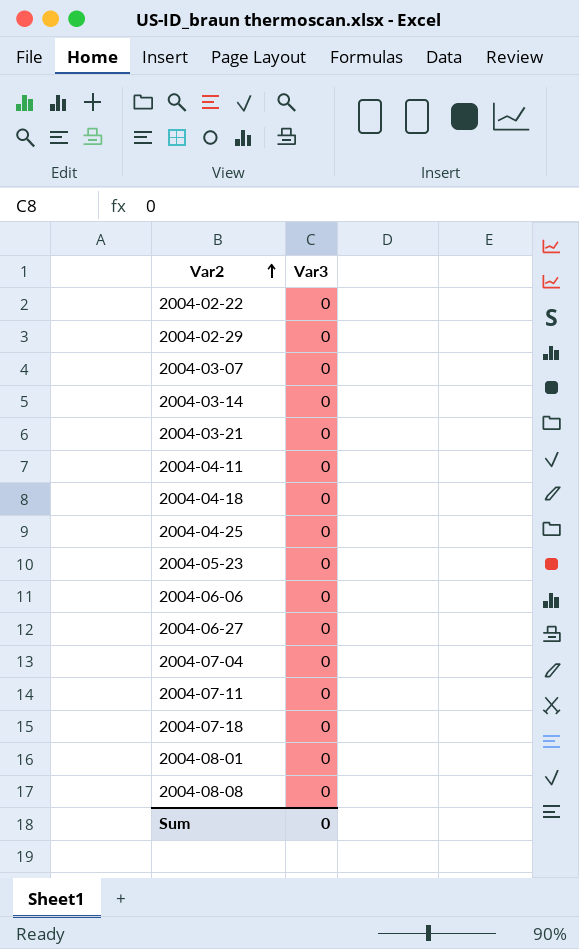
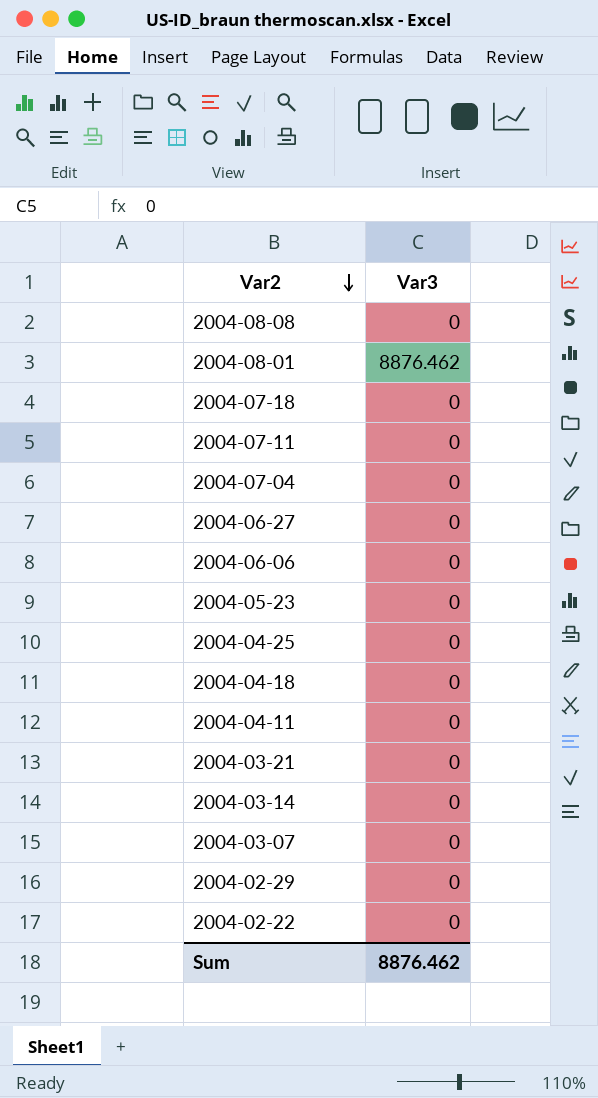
row order: Var2 ascending -> Var2 descending
2004-08-01 | Var3: 0 -> 8876.462
Sum | Var3: 0 -> 8876.462

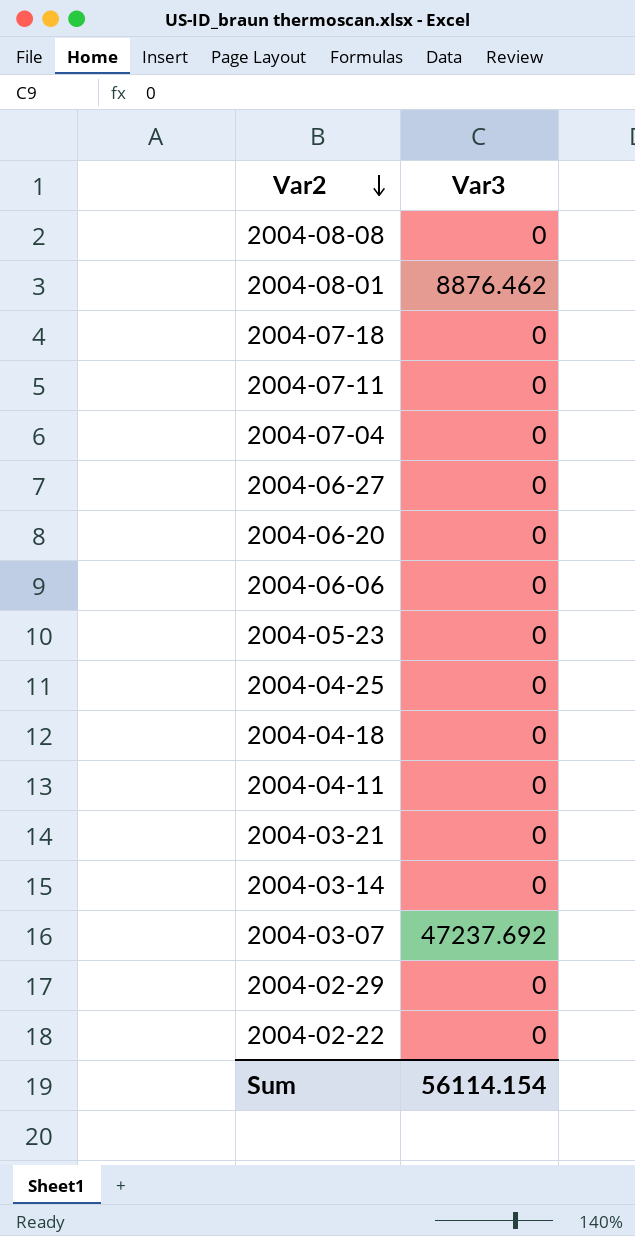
row 2004-06-20: none -> 0
2004-03-07 | Var3: 0 -> 47237.692
Sum | Var3: 8876.462 -> 56114.154

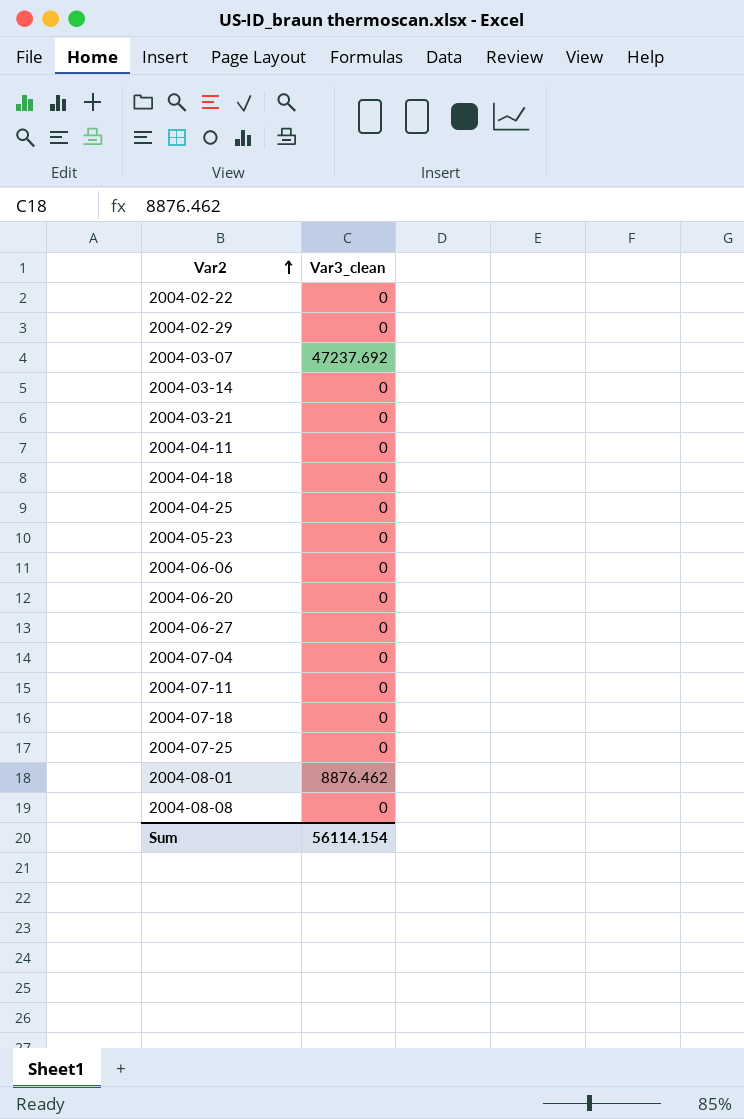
row order: Var2 descending -> Var2 ascending
column name: Var3 -> Var3_clean
row 2004-07-25: none -> 0

